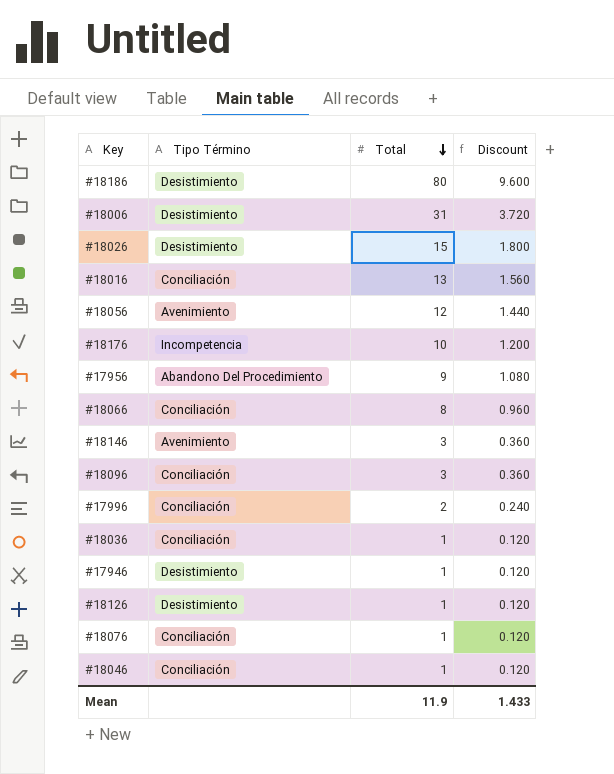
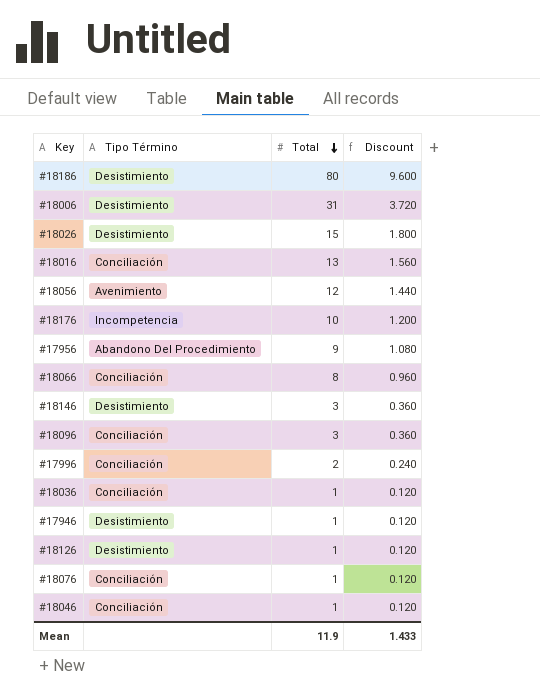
#18146 | Tipo Término: Avenimiento -> Desistimiento

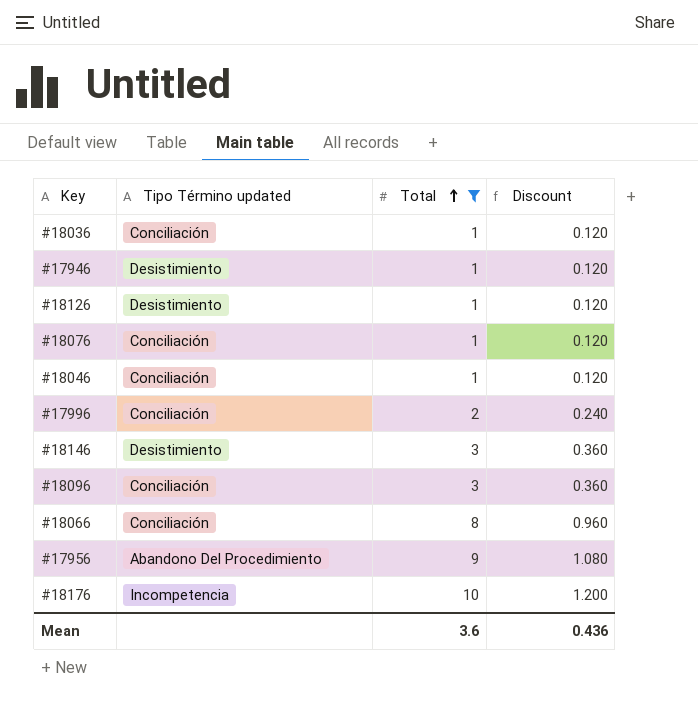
filter: none -> Total <= 10
row order: Total descending -> Total ascending
column name: Tipo Término -> Tipo Término updated
Mean | Total: 11.9 -> 3.6
Mean | Discount: 1.433 -> 0.436

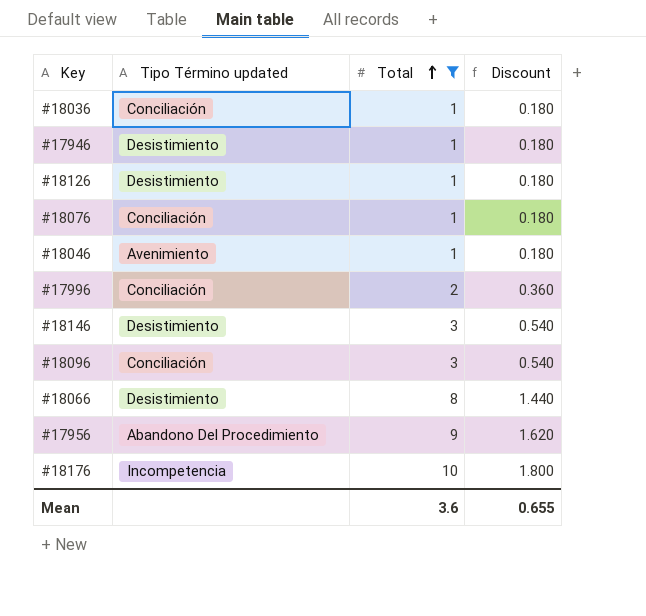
column Discount | formula: [Total] * 0.12 -> [Total] * 0.18
#18046 | Tipo Término updated: Conciliación -> Avenimiento
#18066 | Tipo Término updated: Conciliación -> Desistimiento
Mean | Discount: 0.436 -> 0.655

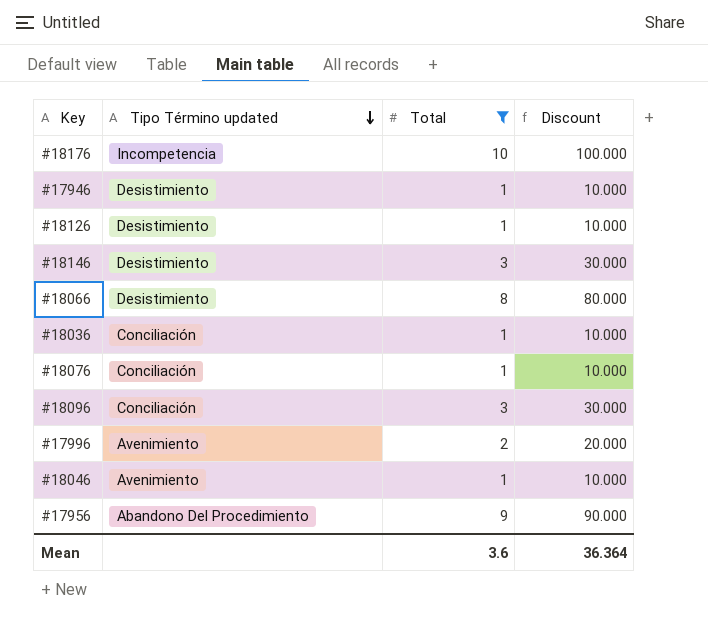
row order: Total ascending -> Tipo Término updated descending
column Discount | formula: [Total] * 0.18 -> [Total] * 10
#17996 | Tipo Término updated: Conciliación -> Avenimiento
Mean | Discount: 0.655 -> 36.364

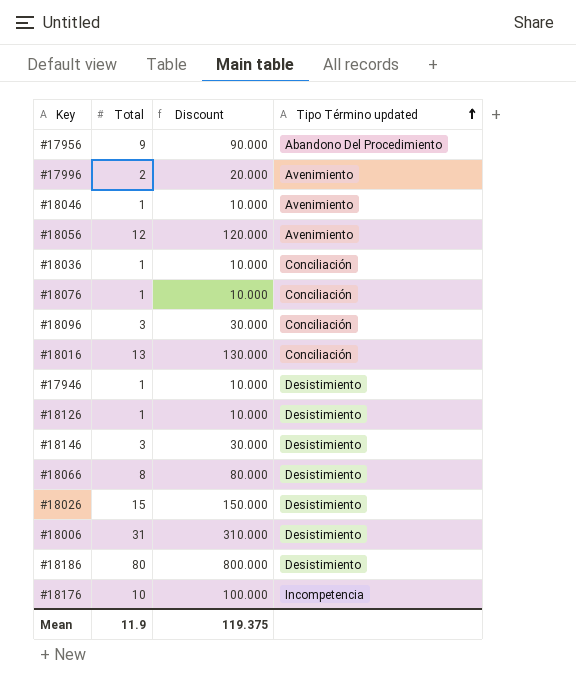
filter: Total <= 10 -> none
row order: Tipo Término updated descending -> Tipo Término updated ascending
column Tipo Término updated | position: 2 -> 4
Mean | Total: 3.6 -> 11.9
Mean | Discount: 36.364 -> 119.375

